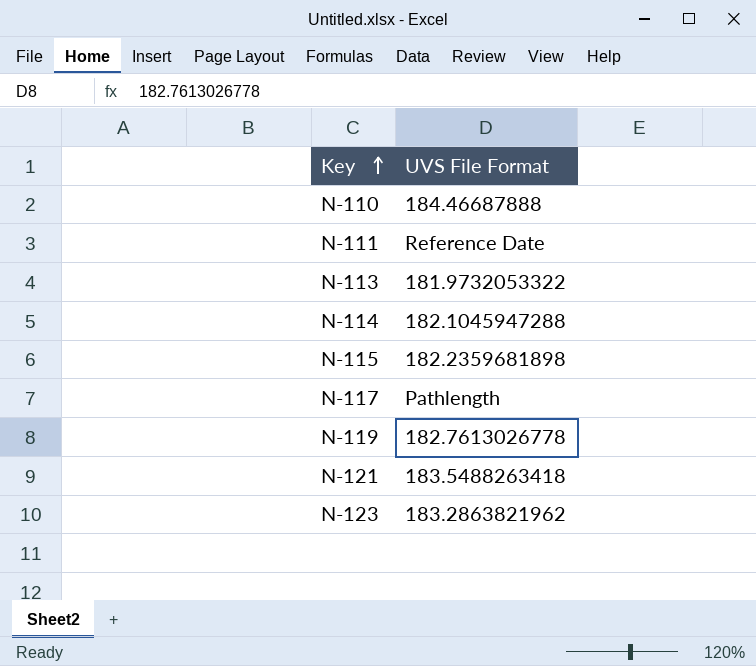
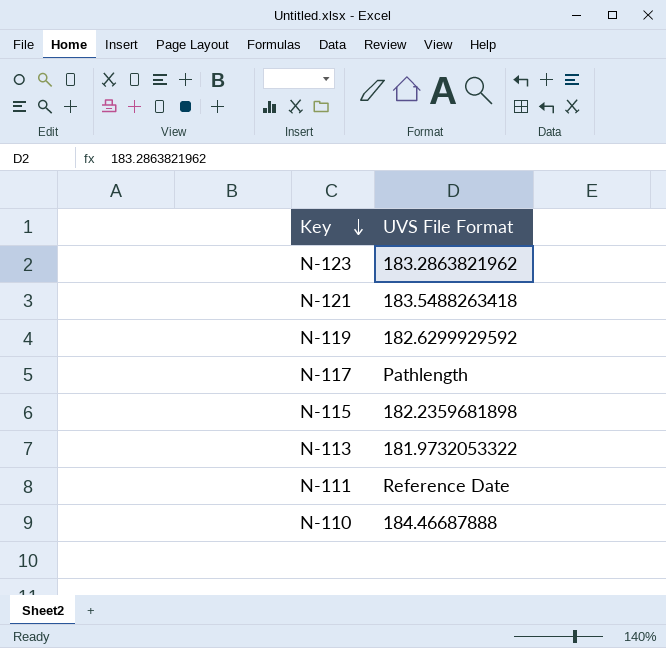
row order: Key ascending -> Key descending
row N-114: 182.1045947288 -> none
N-119 | UVS File Format: 182.7613026778 -> 182.6299929592

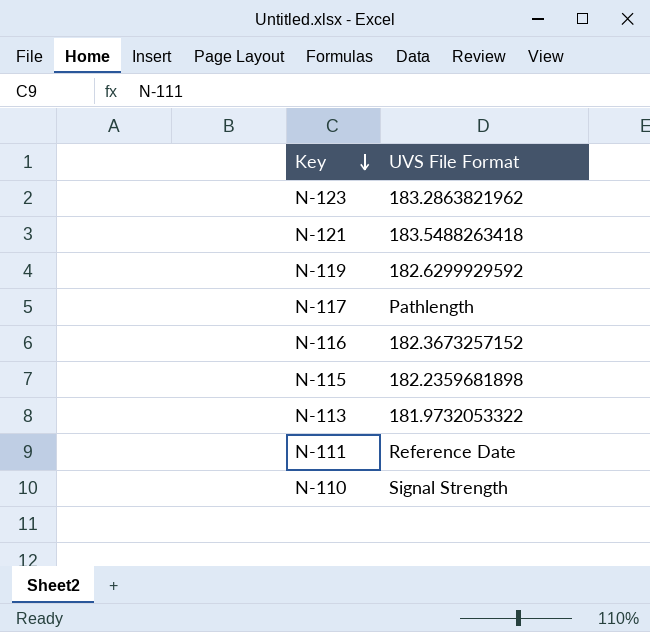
row N-116: none -> 182.3673257152
N-110 | UVS File Format: 184.46687888 -> Signal Strength

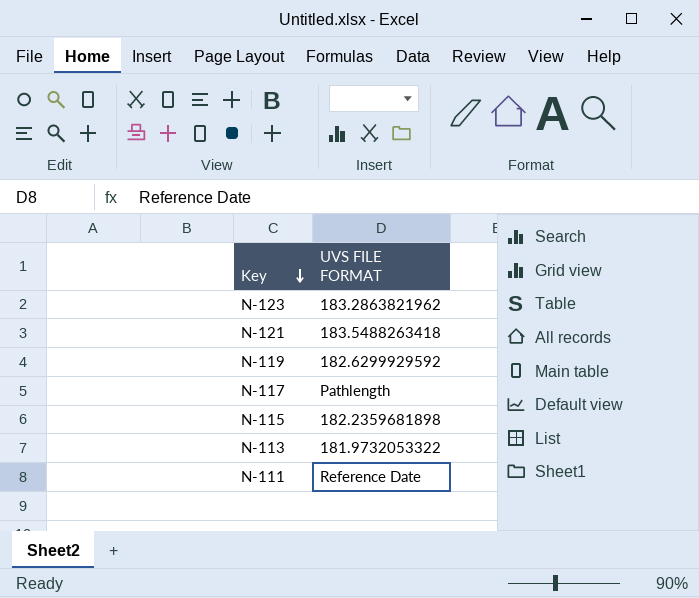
column name: UVS File Format -> UVS FILE FORMAT
row N-116: 182.3673257152 -> none
row N-110: Signal Strength -> none

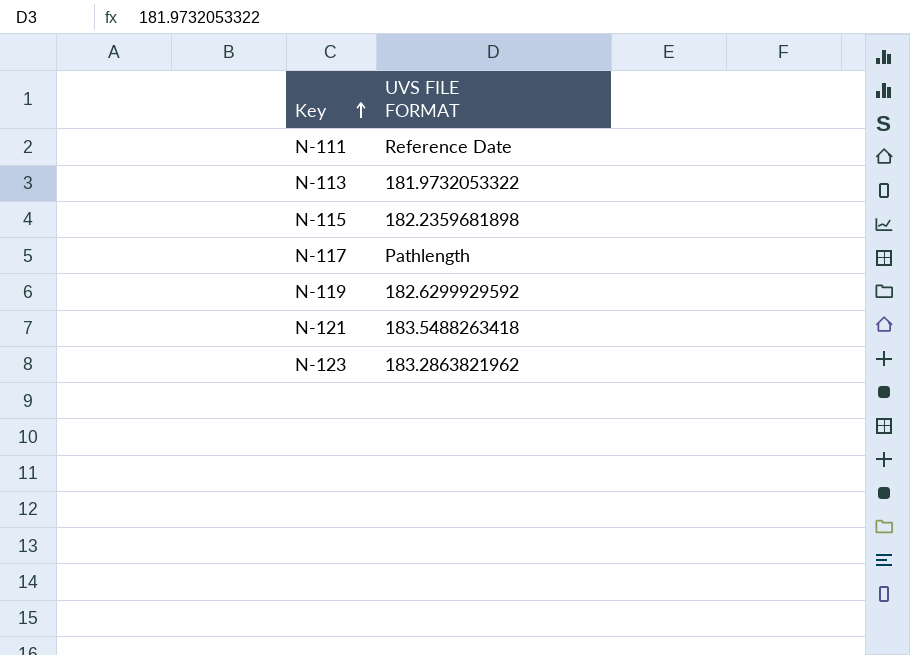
row order: Key descending -> Key ascending

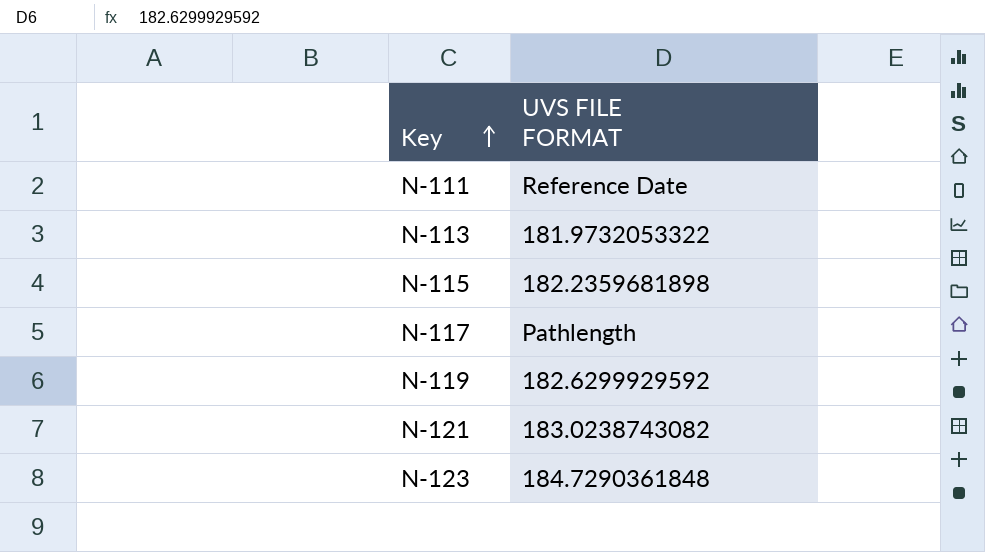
N-121 | UVS FILE FORMAT: 183.5488263418 -> 183.0238743082
N-123 | UVS FILE FORMAT: 183.2863821962 -> 184.7290361848

